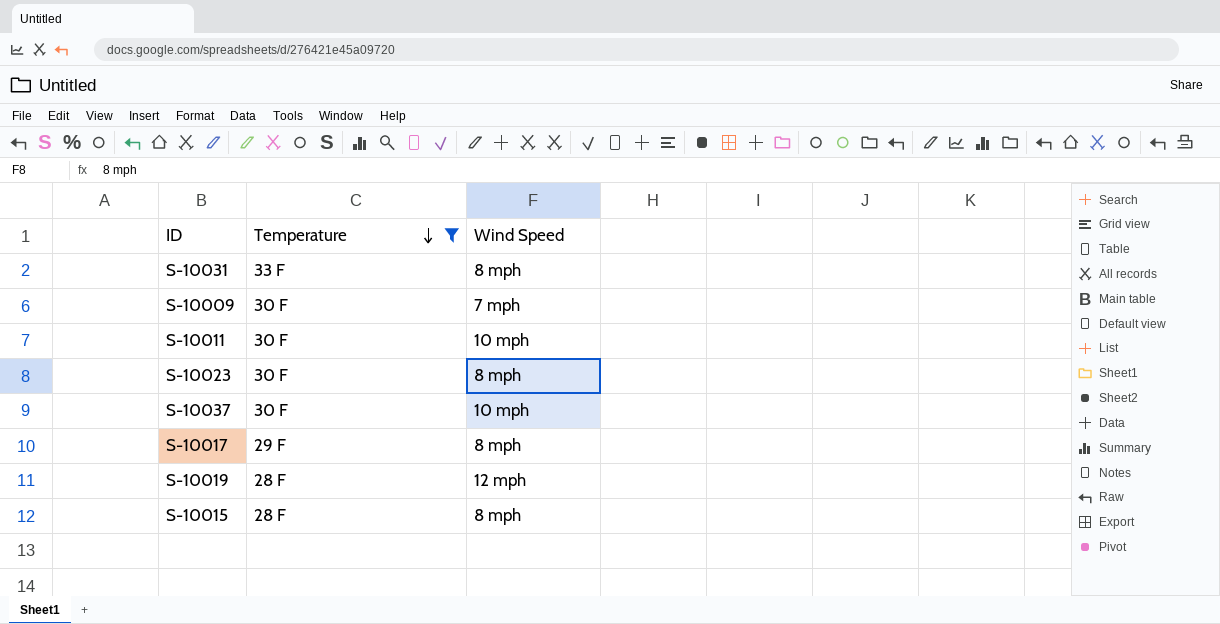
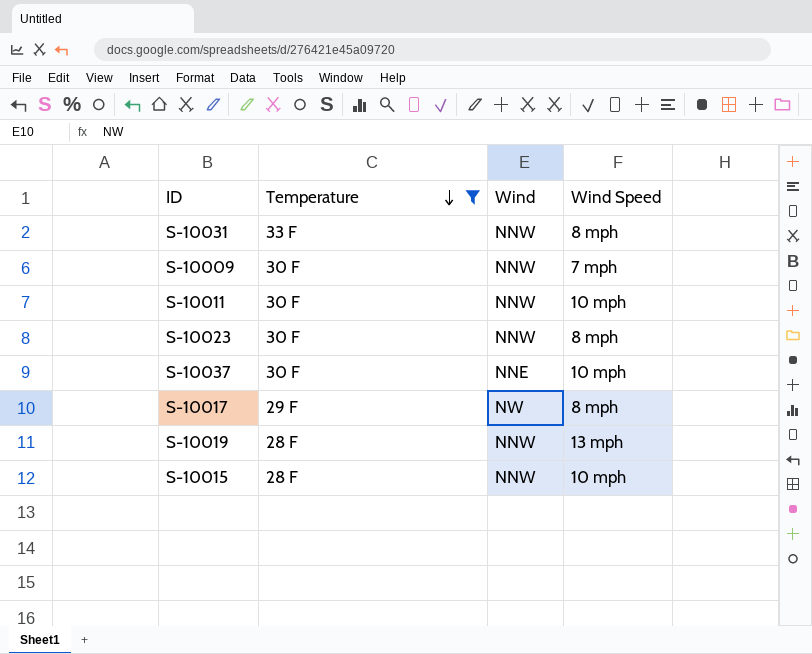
column Wind | position: none -> 3
S-10019 | Wind Speed: 12 mph -> 13 mph
S-10015 | Wind Speed: 8 mph -> 10 mph

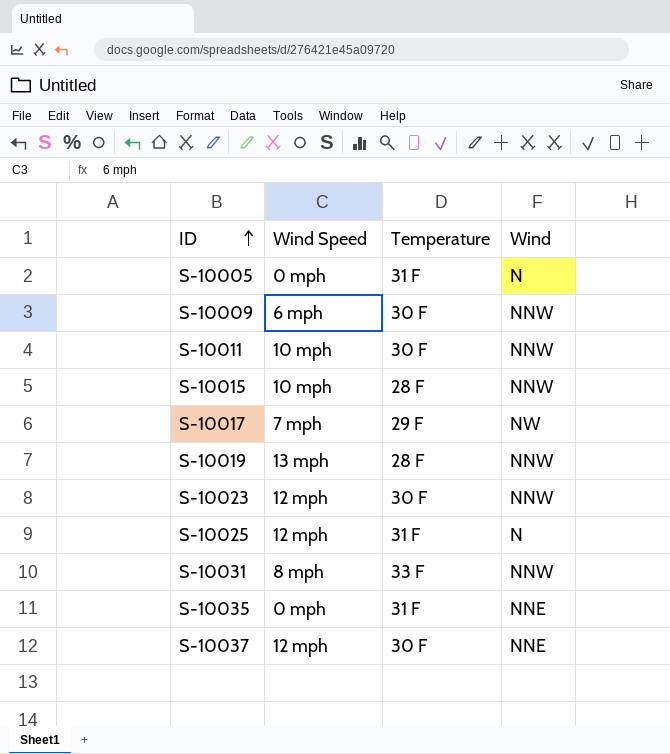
filter: Temperature != 31 F -> none
row order: Temperature descending -> ID ascending
column Wind Speed | position: 4 -> 2
S-10009 | Wind Speed: 7 mph -> 6 mph
S-10017 | Wind Speed: 8 mph -> 7 mph
S-10023 | Wind Speed: 8 mph -> 12 mph
S-10037 | Wind Speed: 10 mph -> 12 mph

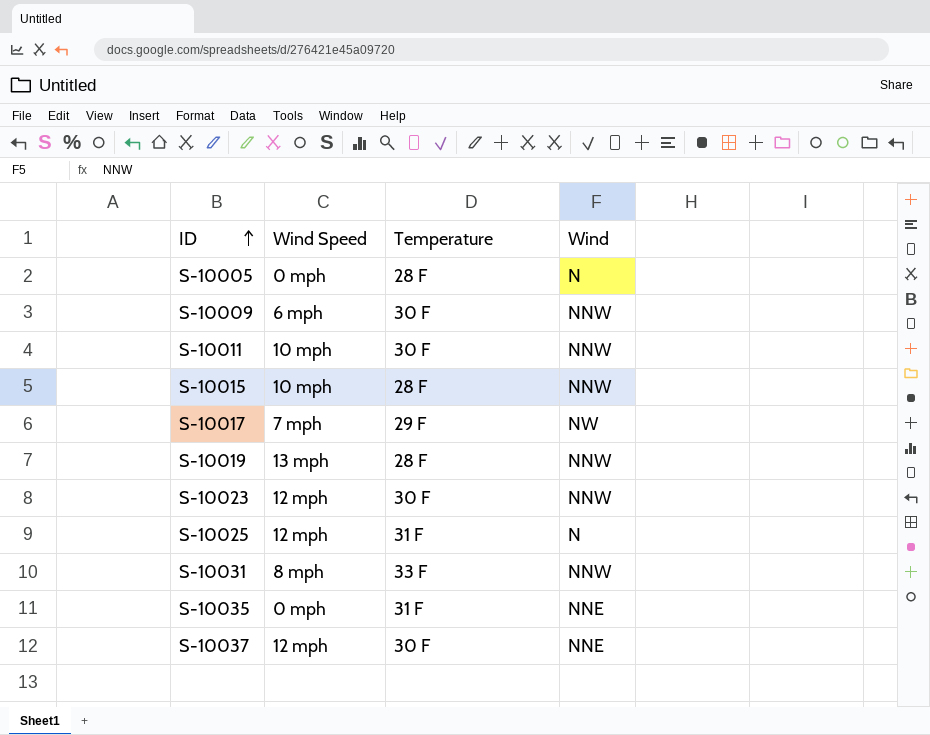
S-10005 | Temperature: 31 F -> 28 F

